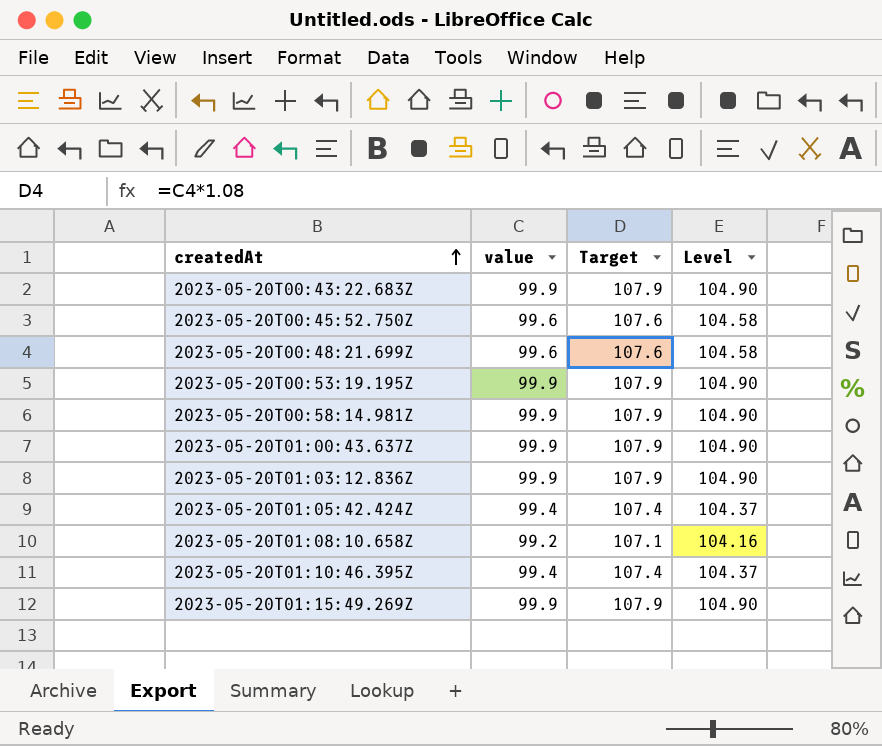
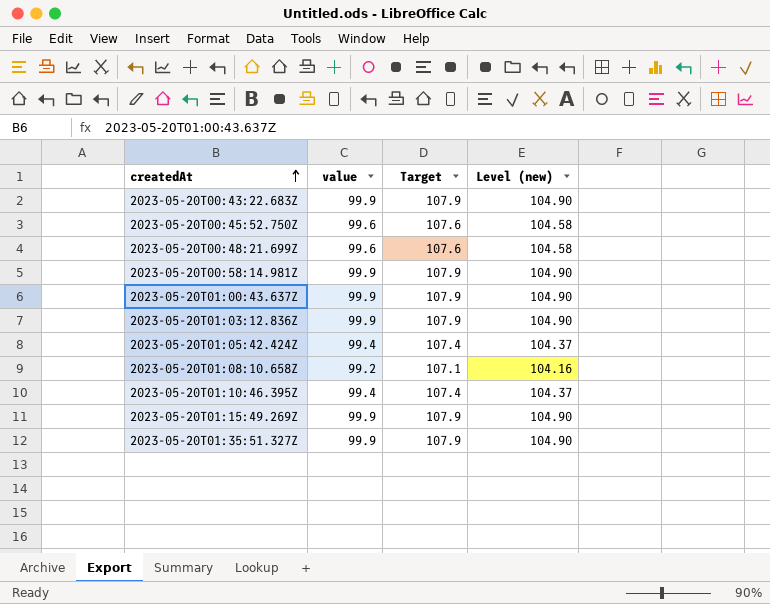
column name: Level -> Level (new)
row 2023-05-20T00:53:19.195Z: 99.9 | 107.9 | 104.90 -> none
row 2023-05-20T01:35:51.327Z: none -> 99.9 | 107.9 | 104.90

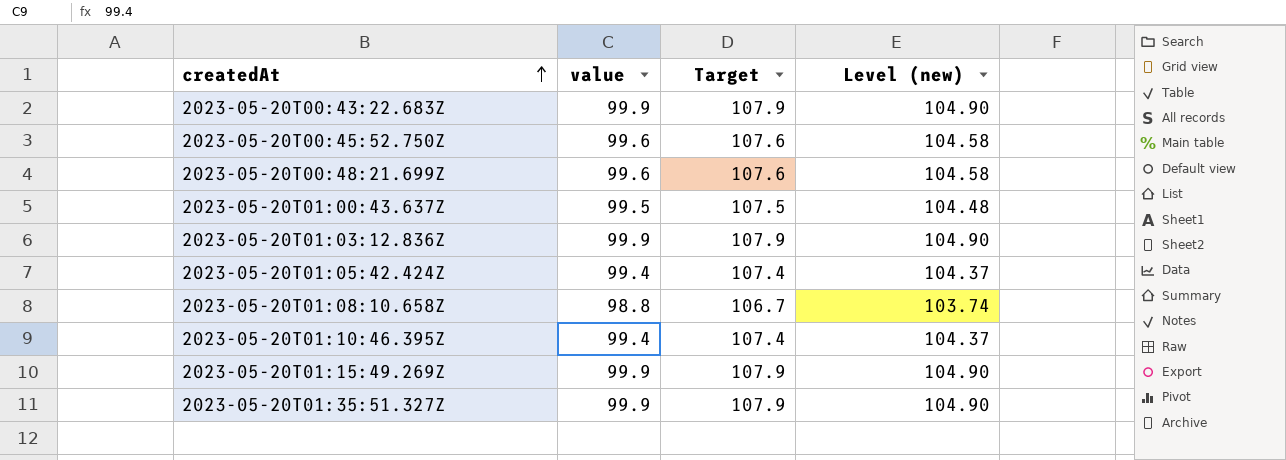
row 2023-05-20T00:58:14.981Z: 99.9 | 107.9 | 104.90 -> none
2023-05-20T01:00:43.637Z | value: 99.9 -> 99.5
2023-05-20T01:00:43.637Z | Target: 107.9 -> 107.5
2023-05-20T01:00:43.637Z | Level (new): 104.90 -> 104.48
2023-05-20T01:08:10.658Z | value: 99.2 -> 98.8
2023-05-20T01:08:10.658Z | Target: 107.1 -> 106.7
2023-05-20T01:08:10.658Z | Level (new): 104.16 -> 103.74

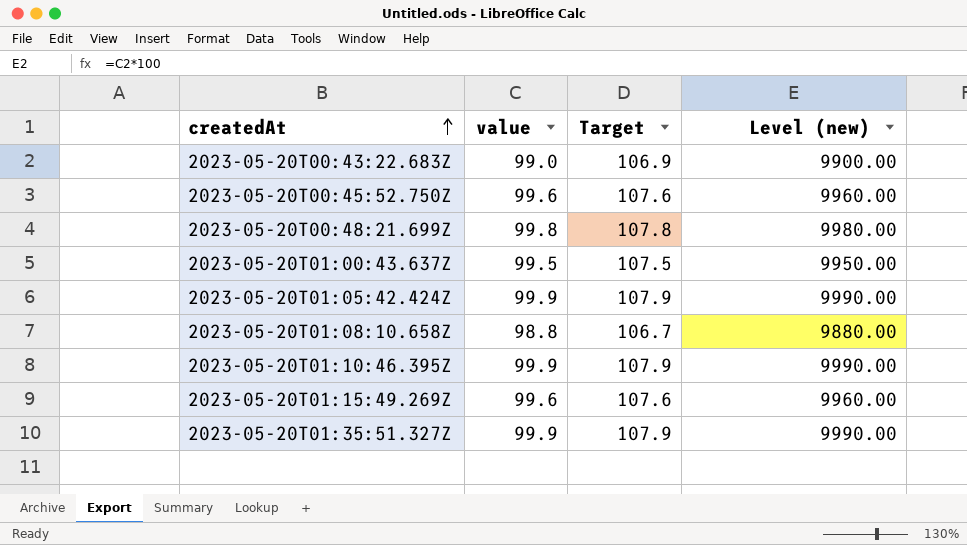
column Level (new) | formula: [value] * 1.05 -> [value] * 100
row 2023-05-20T01:03:12.836Z: 99.9 | 107.9 | 104.90 -> none
2023-05-20T00:43:22.683Z | value: 99.9 -> 99.0
2023-05-20T00:43:22.683Z | Target: 107.9 -> 106.9
2023-05-20T00:48:21.699Z | value: 99.6 -> 99.8
2023-05-20T00:48:21.699Z | Target: 107.6 -> 107.8
2023-05-20T01:05:42.424Z | value: 99.4 -> 99.9
2023-05-20T01:05:42.424Z | Target: 107.4 -> 107.9
2023-05-20T01:10:46.395Z | value: 99.4 -> 99.9
2023-05-20T01:10:46.395Z | Target: 107.4 -> 107.9
2023-05-20T01:15:49.269Z | value: 99.9 -> 99.6
2023-05-20T01:15:49.269Z | Target: 107.9 -> 107.6

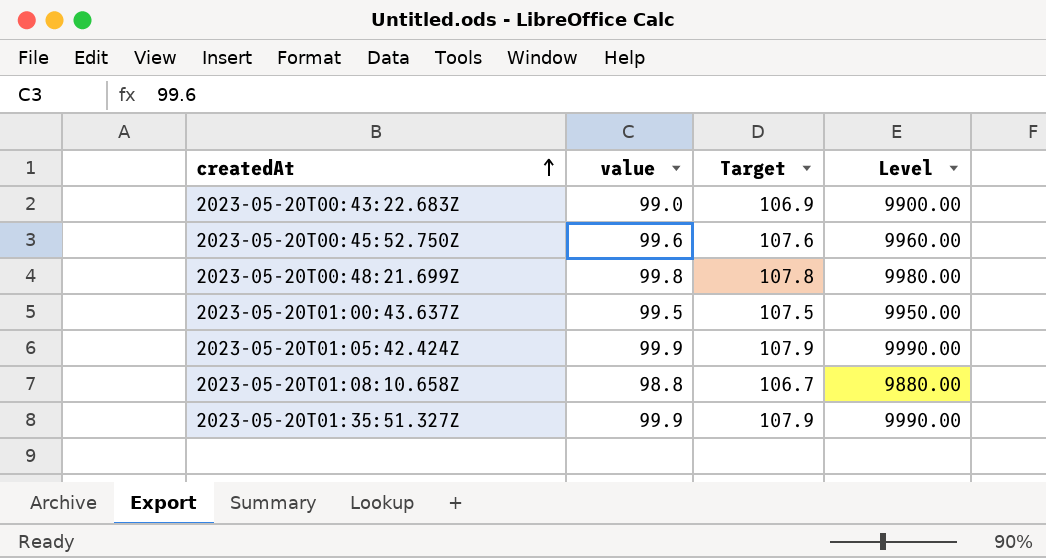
column name: Level (new) -> Level
row 2023-05-20T01:10:46.395Z: 99.9 | 107.9 | 9990.00 -> none
row 2023-05-20T01:15:49.269Z: 99.6 | 107.6 | 9960.00 -> none

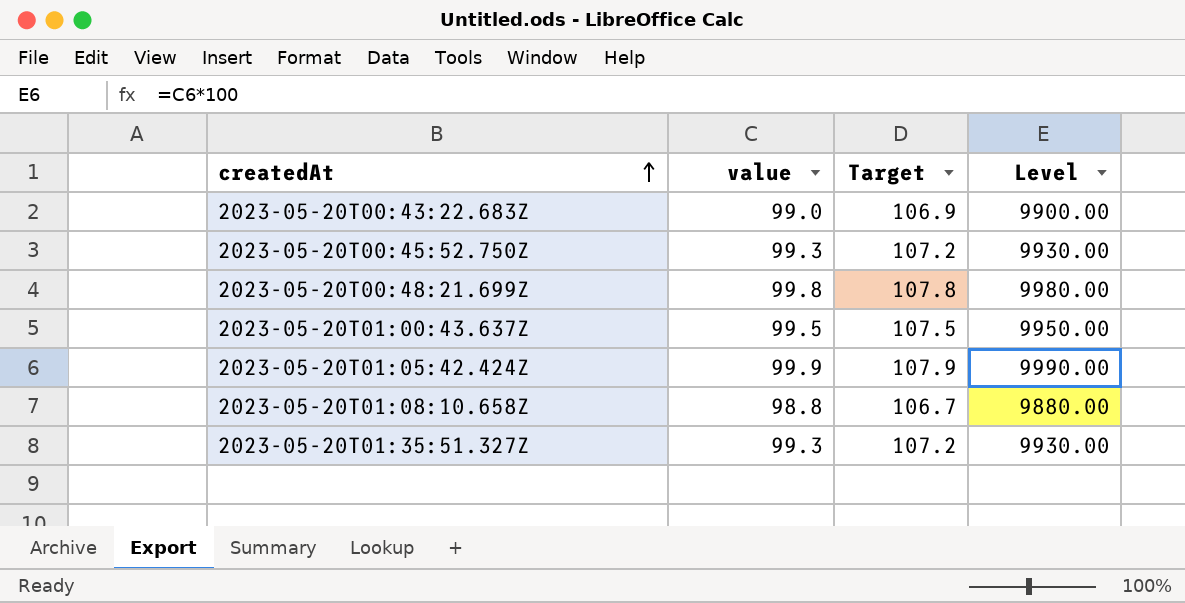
2023-05-20T00:45:52.750Z | value: 99.6 -> 99.3
2023-05-20T00:45:52.750Z | Target: 107.6 -> 107.2
2023-05-20T00:45:52.750Z | Level: 9960.00 -> 9930.00
2023-05-20T01:35:51.327Z | value: 99.9 -> 99.3
2023-05-20T01:35:51.327Z | Target: 107.9 -> 107.2
2023-05-20T01:35:51.327Z | Level: 9990.00 -> 9930.00

